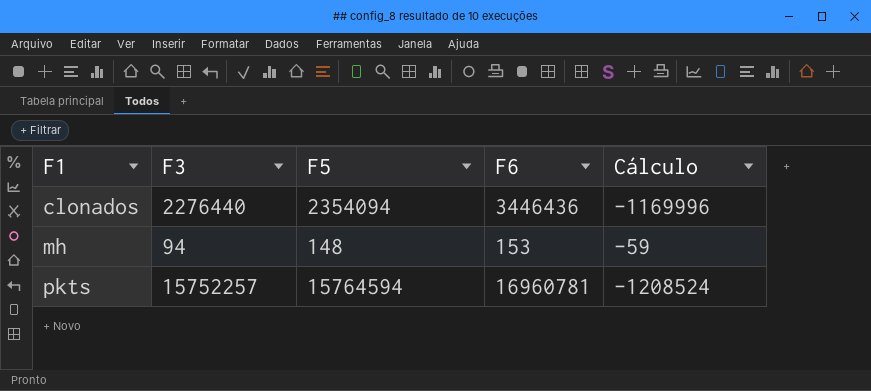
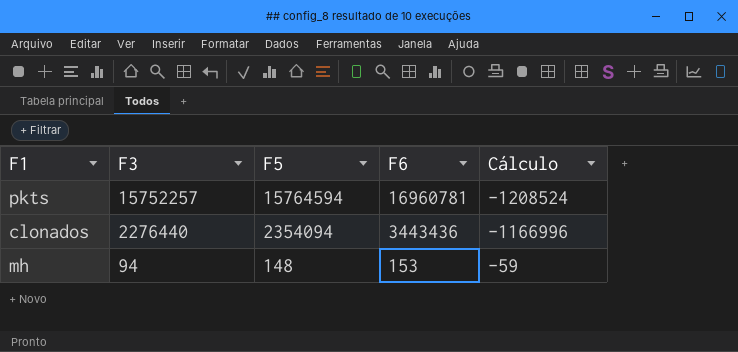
row order: F1 ascending -> F3 descending
clonados | F6: 3446436 -> 3443436
clonados | Cálculo: -1169996 -> -1166996

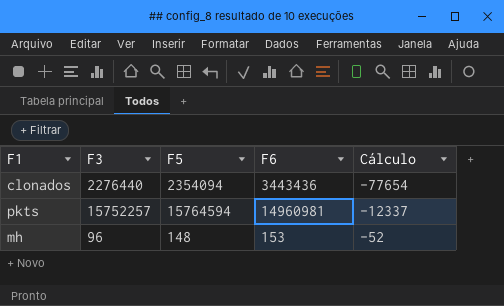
row order: F3 descending -> Cálculo ascending
column Cálculo | formula: [F3] - [F6] -> [F3] - [F5]
pkts | F6: 16960781 -> 14960981
mh | F3: 94 -> 96

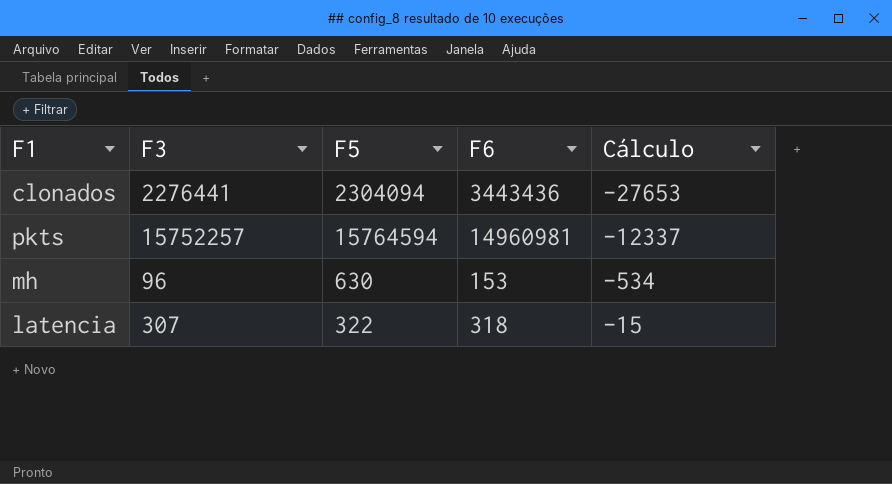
clonados | F3: 2276440 -> 2276441
clonados | F5: 2354094 -> 2304094
clonados | Cálculo: -77654 -> -27653
mh | F5: 148 -> 630
mh | Cálculo: -52 -> -534
row latencia: none -> 307 | 322 | 318 | -15

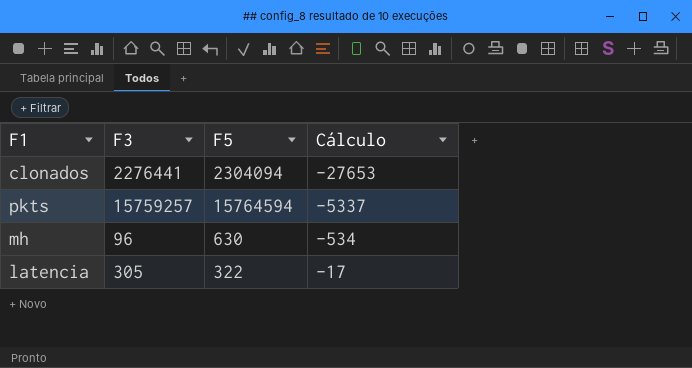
column F6 | position: 4 -> none
pkts | F3: 15752257 -> 15759257
pkts | Cálculo: -12337 -> -5337
latencia | F3: 307 -> 305
latencia | Cálculo: -15 -> -17

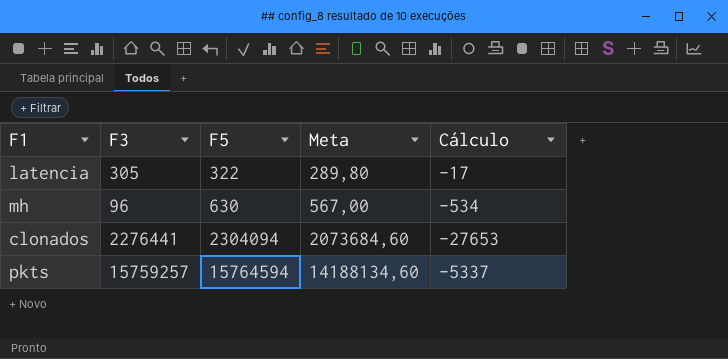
row order: Cálculo ascending -> F5 ascending
column Meta | formula: none -> [F5] * 0,9

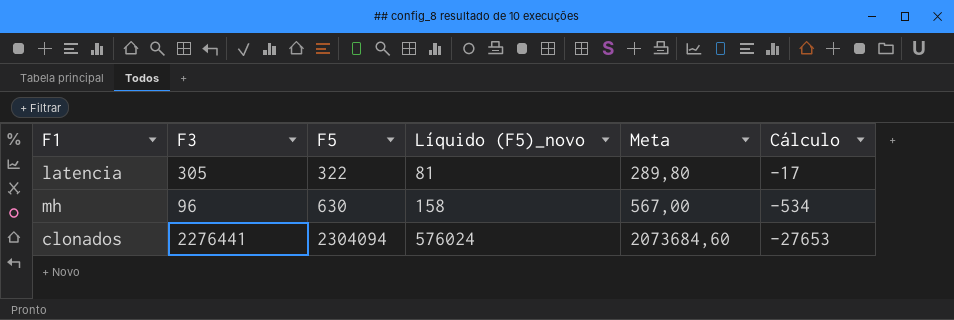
column Líquido (F5)_novo | formula: none -> [F5] * 0,25
row pkts: 15759257 | 15764594 | 14188134,60 | -5337 -> none

